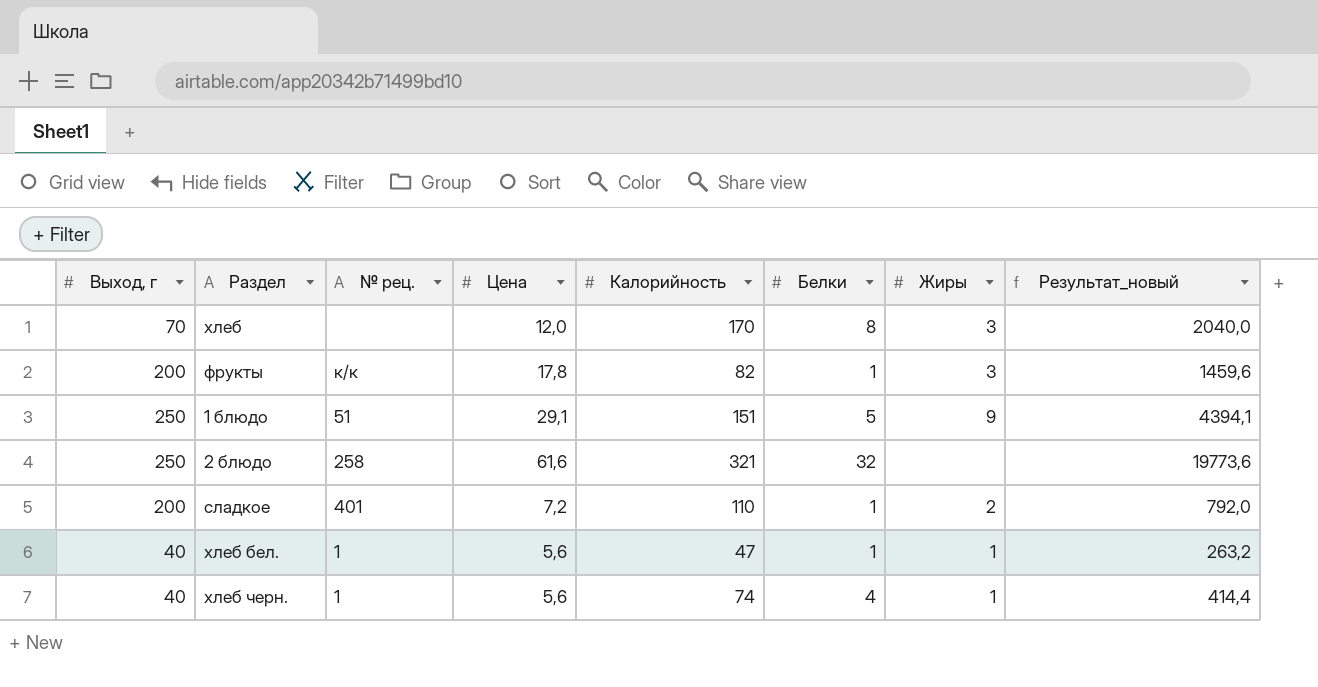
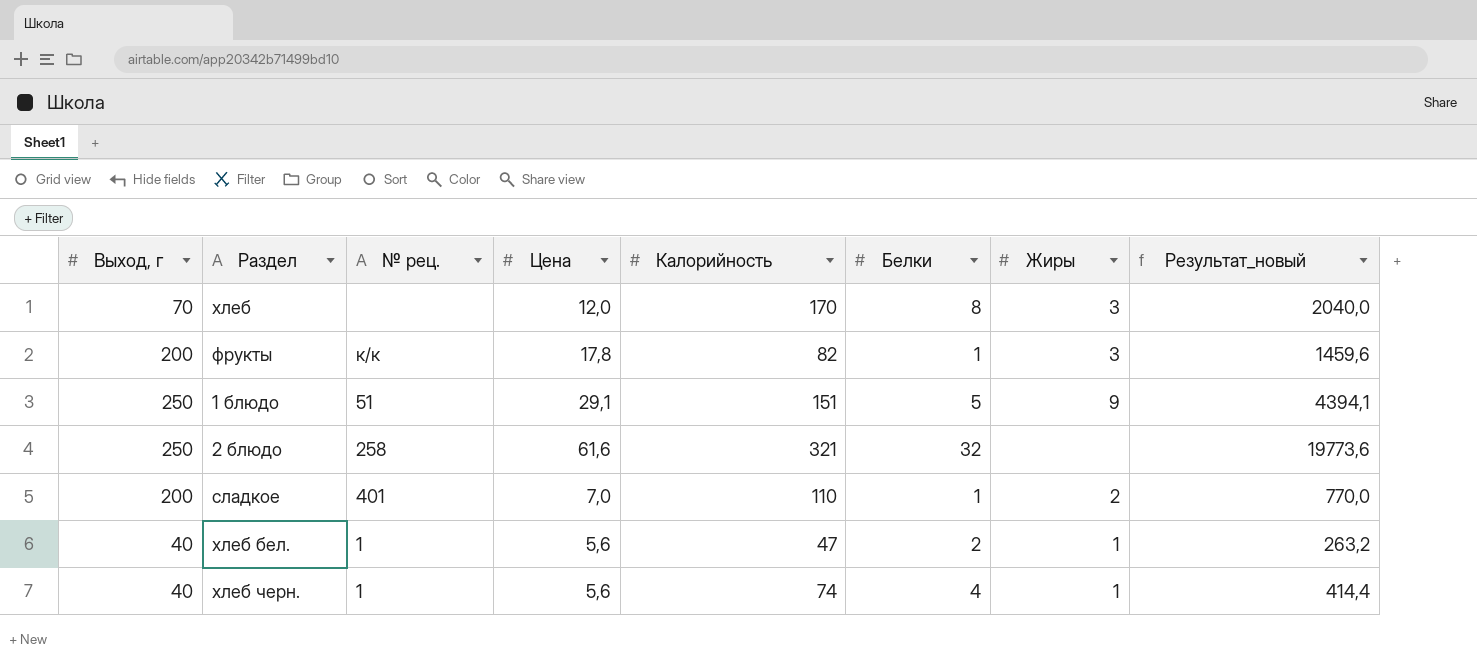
сладкое | Цена: 7,2 -> 7,0
сладкое | Результат_новый: 792,0 -> 770,0
хлеб бел. | Белки: 1 -> 2

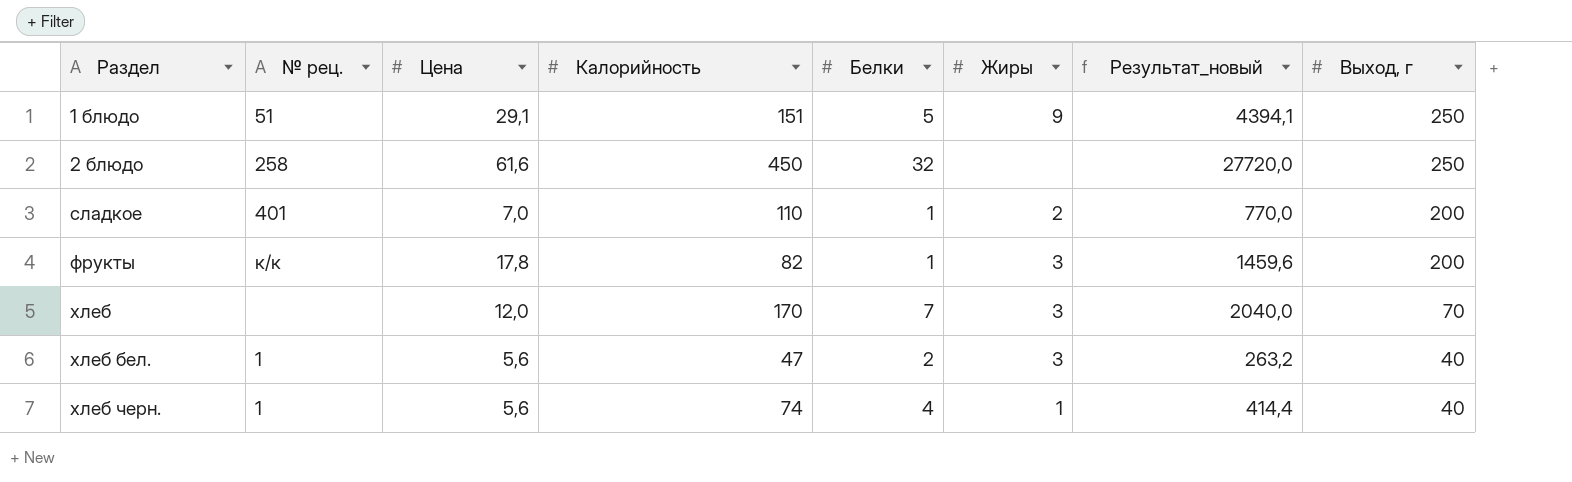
row order: none -> Раздел ascending
column Выход, г | position: 1 -> 8
2 блюдо | Калорийность: 321 -> 450
2 блюдо | Результат_новый: 19773,6 -> 27720,0
хлеб | Белки: 8 -> 7
хлеб бел. | Жиры: 1 -> 3

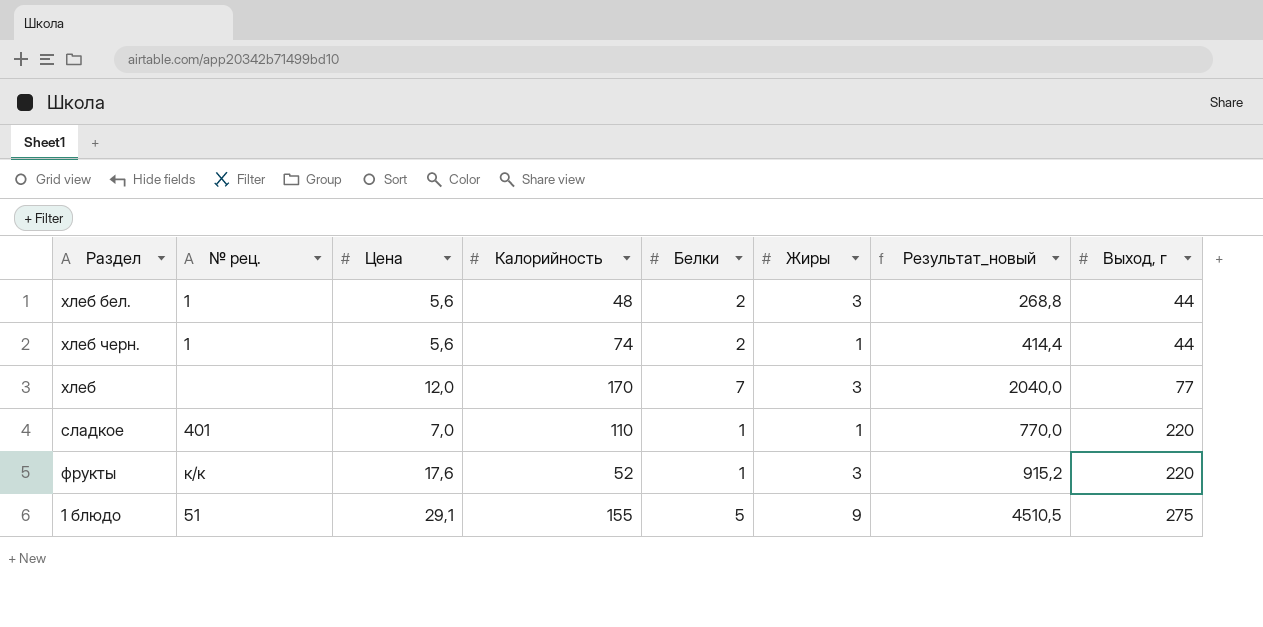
row order: Раздел ascending -> Выход, г ascending
row 2 блюдо: 258 | 61,6 | 450 | 32 | none | 27720,0 | 250 -> none
хлеб бел. | Калорийность: 47 -> 48
хлеб бел. | Результат_новый: 263,2 -> 268,8
хлеб бел. | Выход, г: 40 -> 44
хлеб черн. | Белки: 4 -> 2
хлеб черн. | Выход, г: 40 -> 44
хлеб | Выход, г: 70 -> 77
сладкое | Жиры: 2 -> 1
сладкое | Выход, г: 200 -> 220
фрукты | Цена: 17,8 -> 17,6
фрукты | Калорийность: 82 -> 52
фрукты | Результат_новый: 1459,6 -> 915,2
фрукты | Выход, г: 200 -> 220
1 блюдо | Калорийность: 151 -> 155
1 блюдо | Результат_новый: 4394,1 -> 4510,5
1 блюдо | Выход, г: 250 -> 275

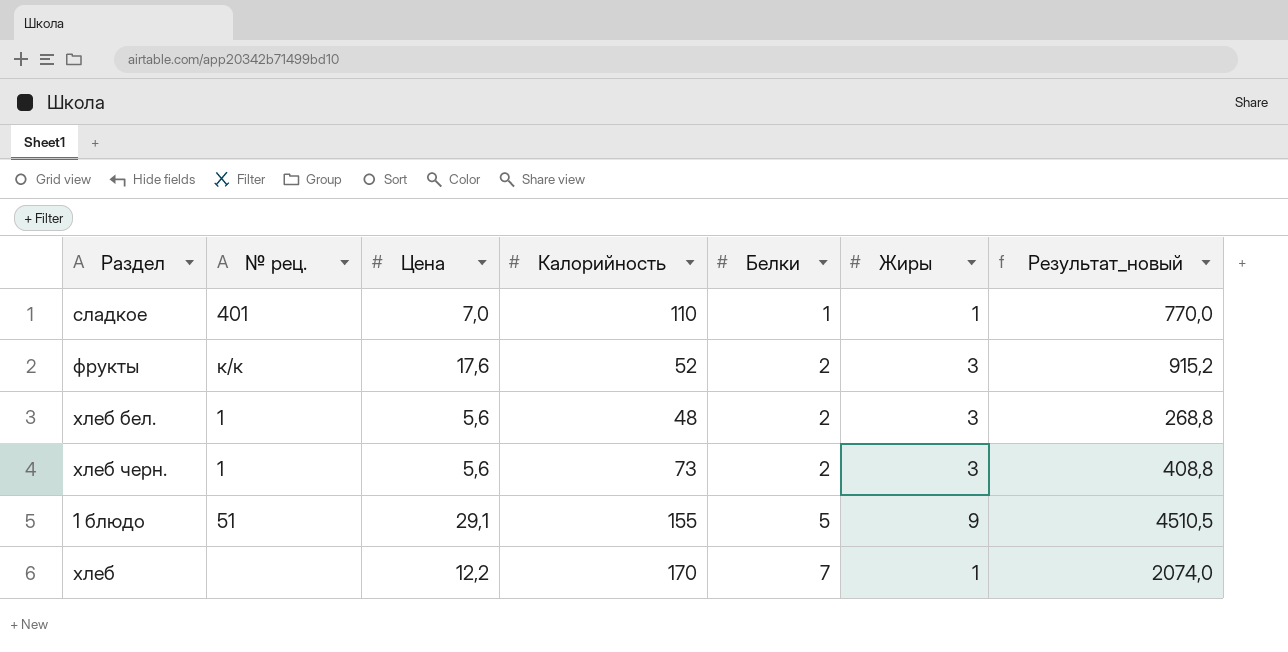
row order: Выход, г ascending -> Белки ascending
column Выход, г | position: 8 -> none
фрукты | Белки: 1 -> 2
хлеб черн. | Калорийность: 74 -> 73
хлеб черн. | Жиры: 1 -> 3
хлеб черн. | Результат_новый: 414,4 -> 408,8
хлеб | Цена: 12,0 -> 12,2
хлеб | Жиры: 3 -> 1
хлеб | Результат_новый: 2040,0 -> 2074,0

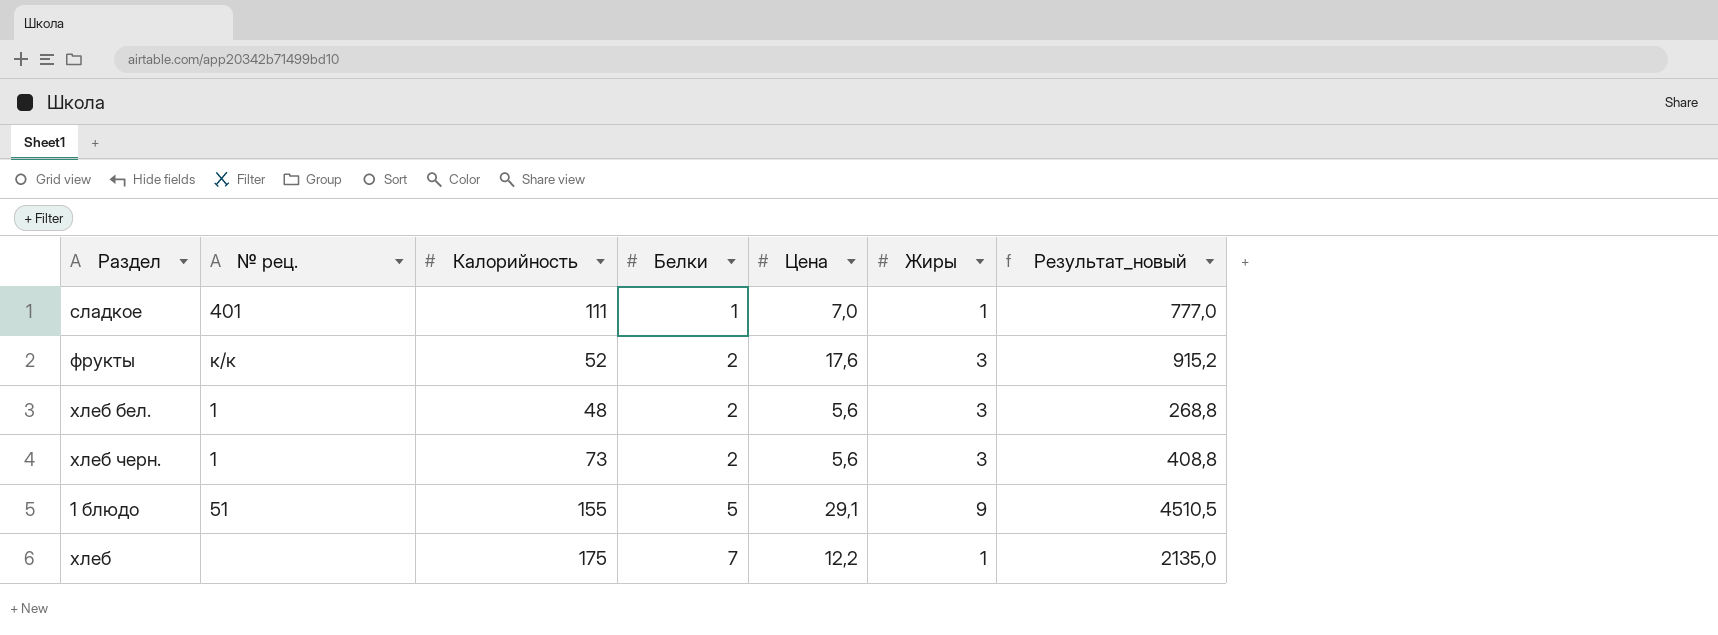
column Цена | position: 3 -> 5
сладкое | Калорийность: 110 -> 111
сладкое | Результат_новый: 770,0 -> 777,0
хлеб | Калорийность: 170 -> 175
хлеб | Результат_новый: 2074,0 -> 2135,0

